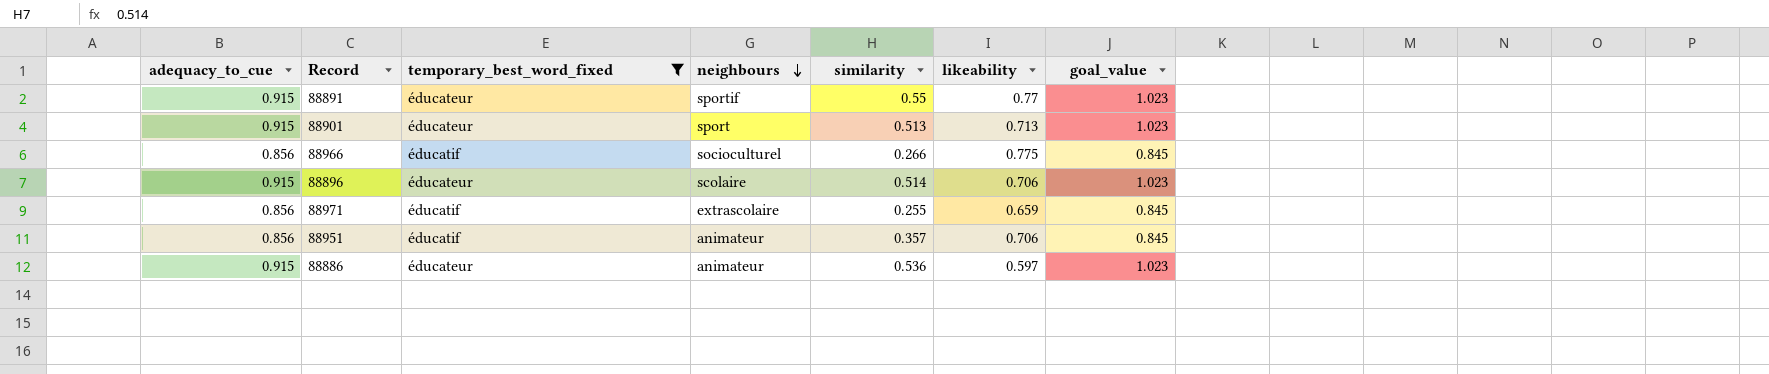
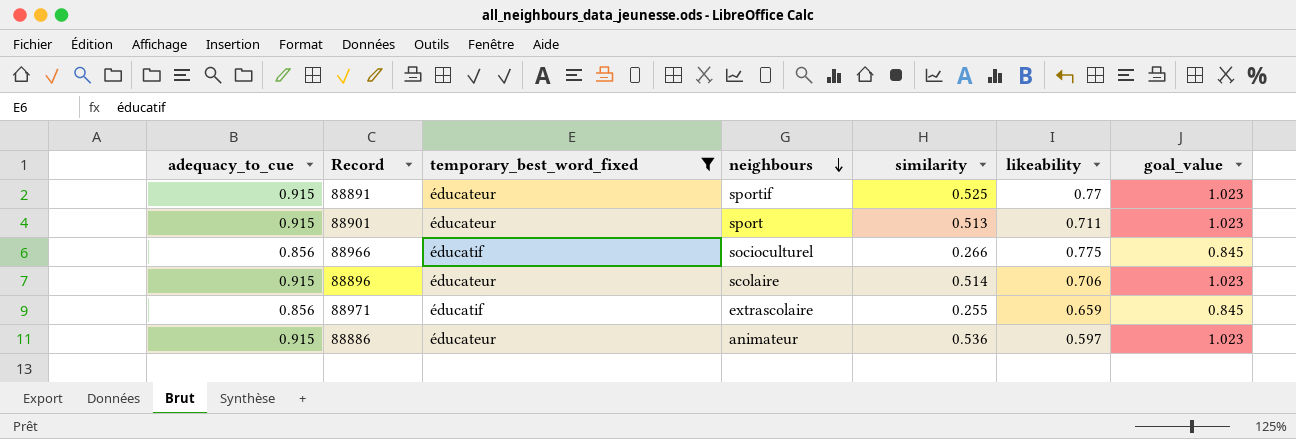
row 88951: 0.856 | éducatif | animateur | 0.357 | 0.706 | 0.845 -> none
88891 | similarity: 0.55 -> 0.525
88901 | likeability: 0.713 -> 0.711

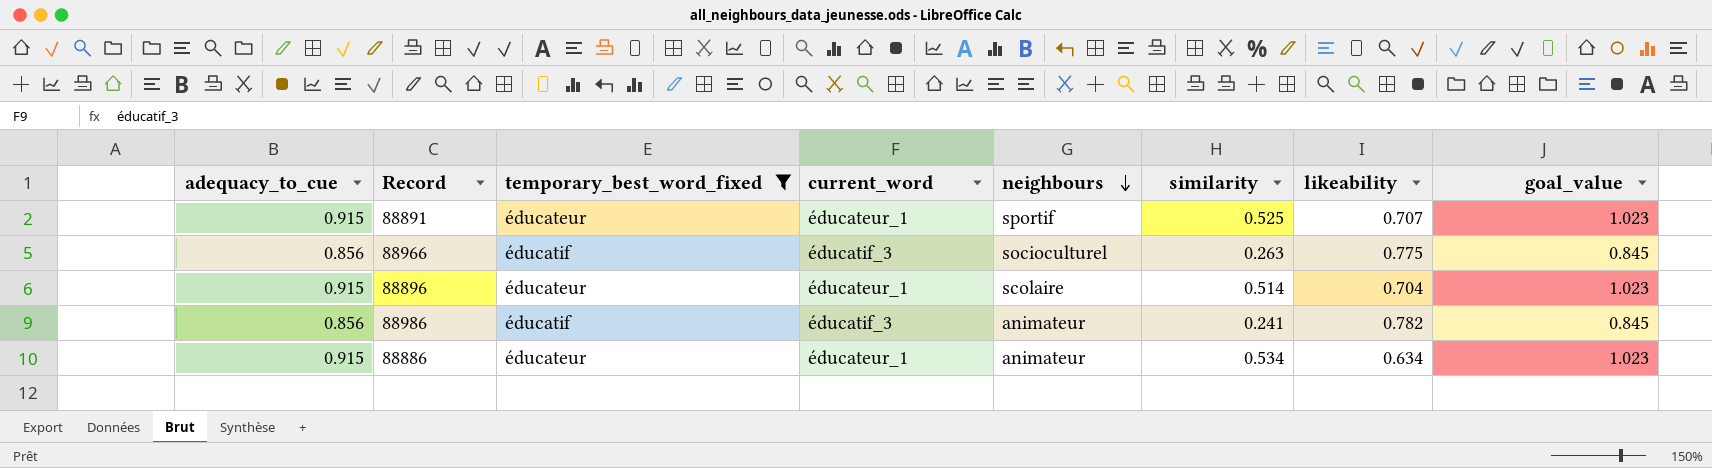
column current_word | position: none -> 4
row 88901: 0.915 | éducateur | sport | 0.513 | 0.711 | 1.023 -> none
row 88971: 0.856 | éducatif | extrascolaire | 0.255 | 0.659 | 0.845 -> none
88891 | likeability: 0.77 -> 0.707
88966 | similarity: 0.266 -> 0.263
88896 | likeability: 0.706 -> 0.704
row 88986: none -> 0.856 | éducatif | éducatif_3 | animateur | 0.241 | 0.782 | 0.845
88886 | similarity: 0.536 -> 0.534
88886 | likeability: 0.597 -> 0.634

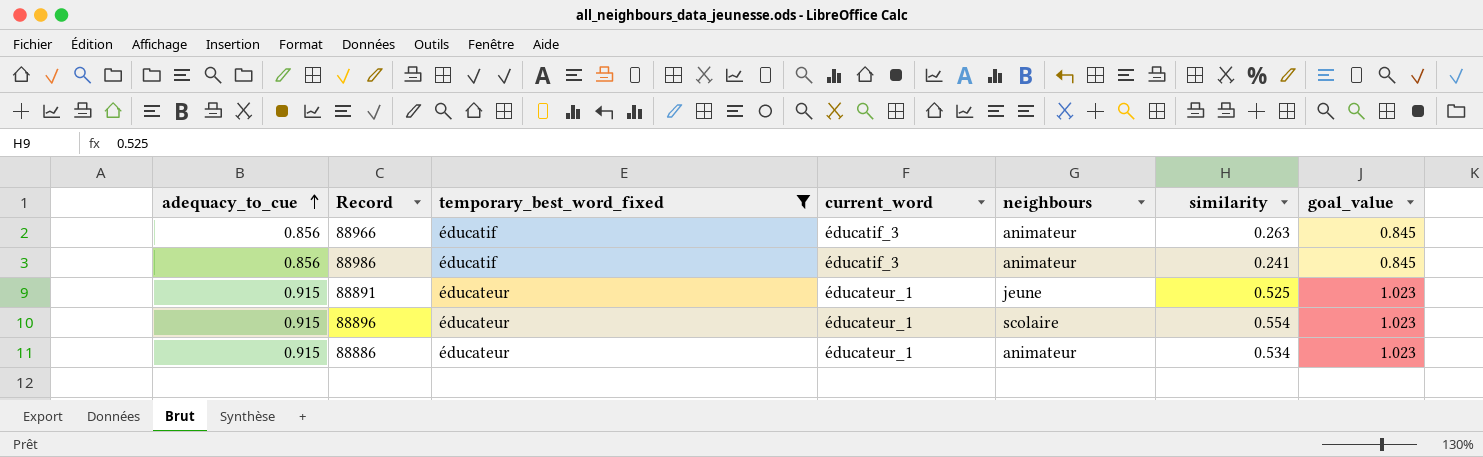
row order: neighbours descending -> adequacy_to_cue ascending
column likeability | position: 7 -> none
88966 | neighbours: socioculturel -> animateur
88891 | neighbours: sportif -> jeune
88896 | similarity: 0.514 -> 0.554

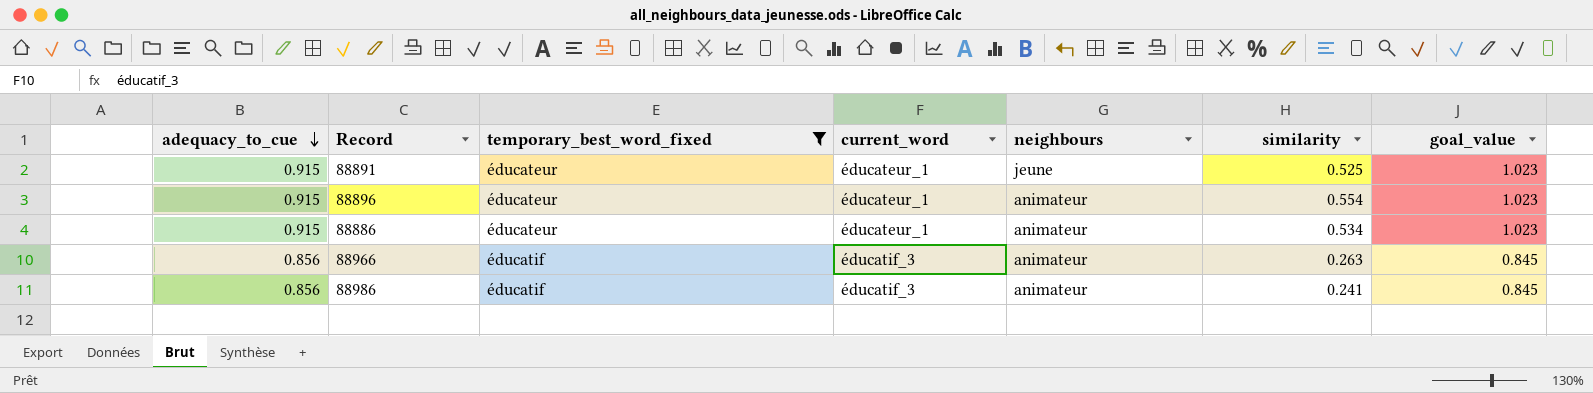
row order: adequacy_to_cue ascending -> adequacy_to_cue descending
88896 | neighbours: scolaire -> animateur

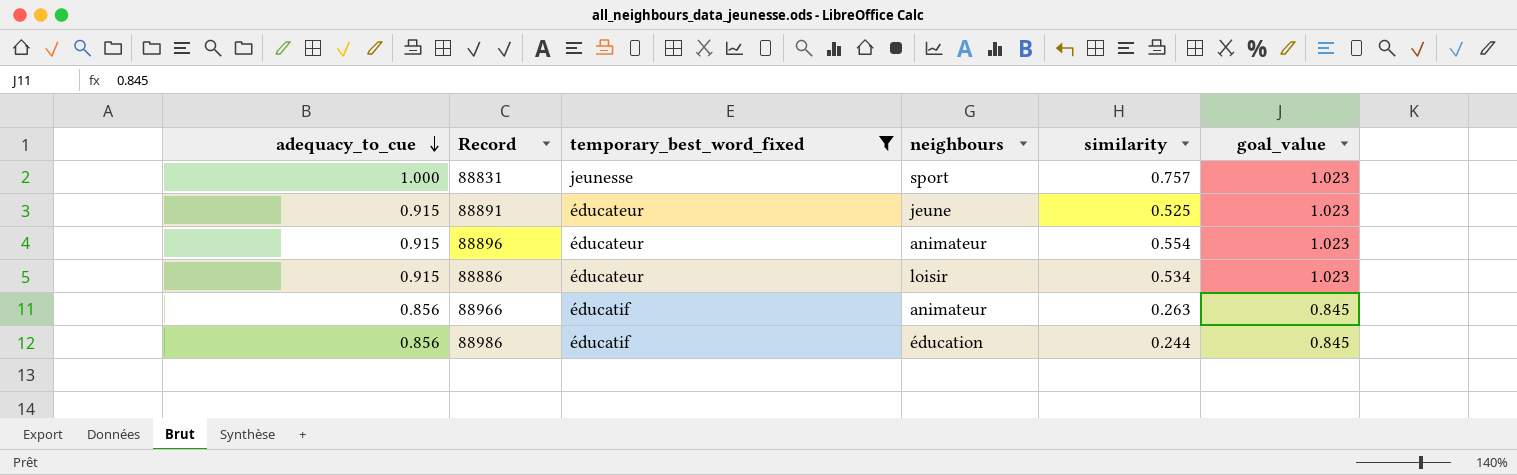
column current_word | position: 4 -> none
row 88831: none -> 1.000 | jeunesse | sport | 0.757 | 1.023
88886 | neighbours: animateur -> loisir
88986 | neighbours: animateur -> éducation
88986 | similarity: 0.241 -> 0.244

